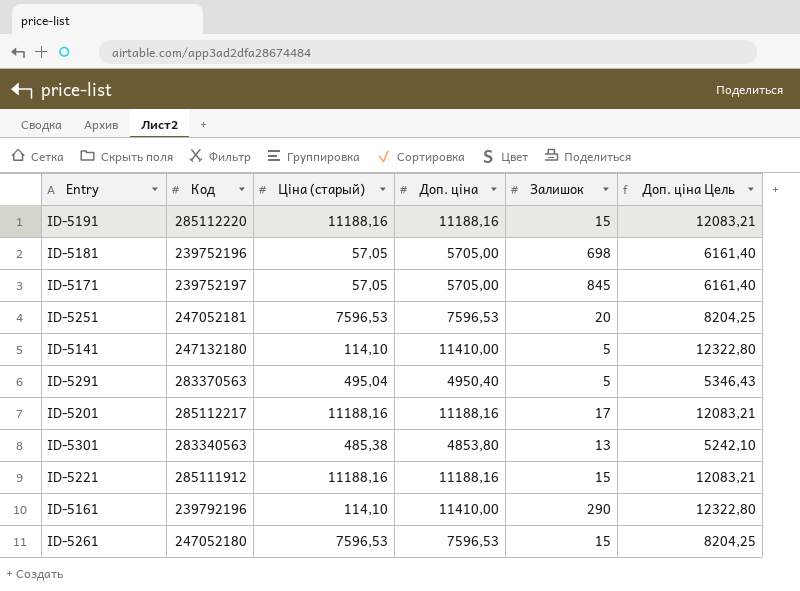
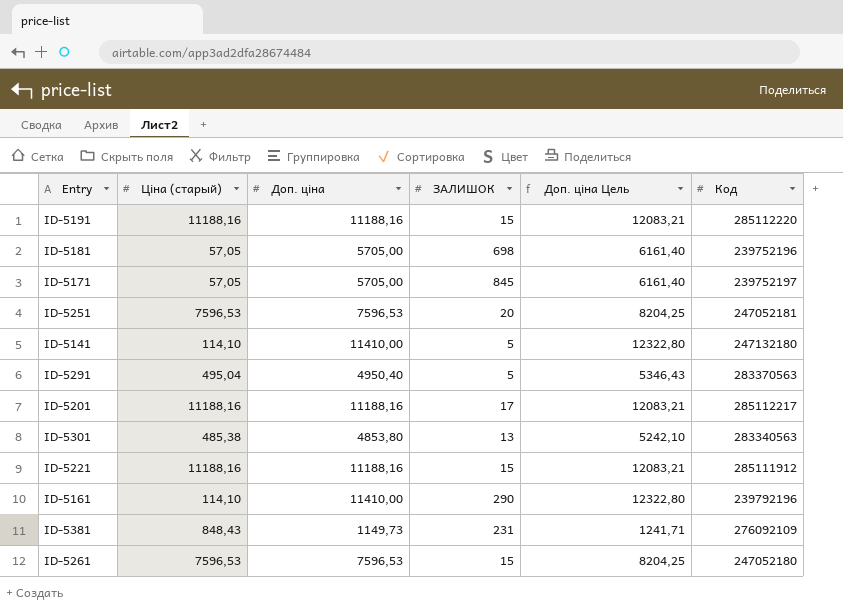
column name: Залишок -> ЗАЛИШОК
column Код | position: 2 -> 6
row ID-5381: none -> 848,43 | 1149,73 | 231 | 1241,71 | 276092109

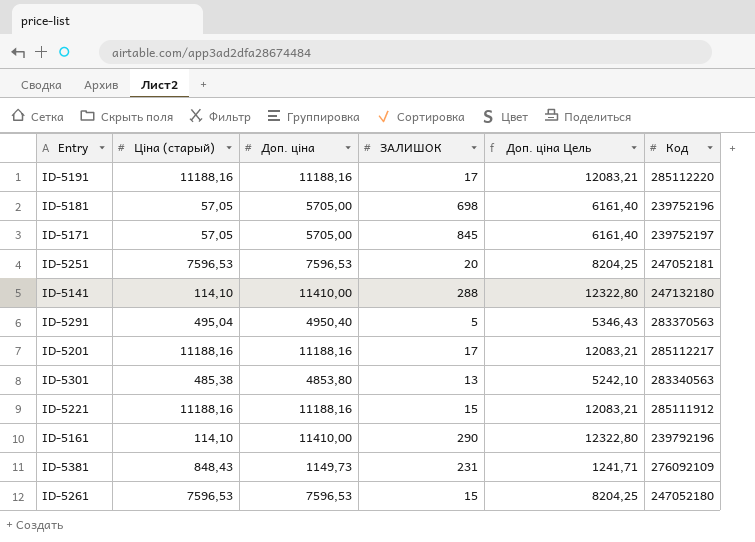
ID-5191 | ЗАЛИШОК: 15 -> 17
ID-5141 | ЗАЛИШОК: 5 -> 288

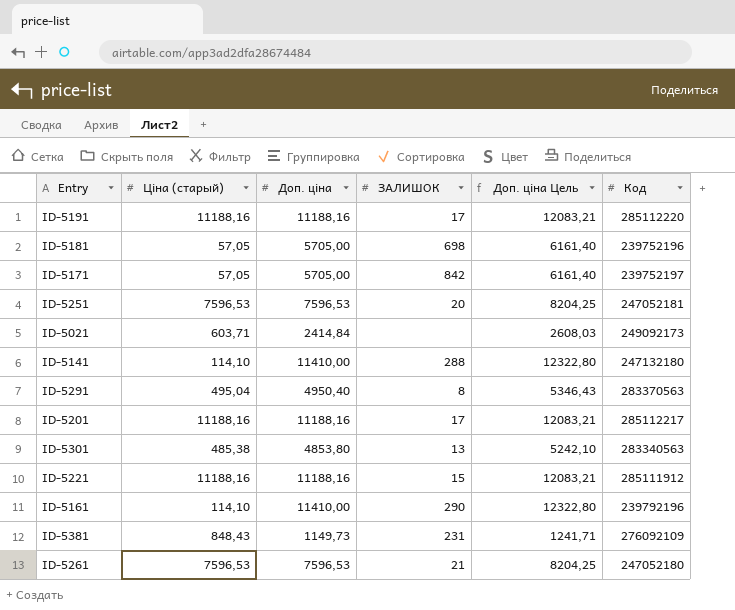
ID-5171 | ЗАЛИШОК: 845 -> 842
row ID-5021: none -> 603,71 | 2414,84 | none | 2608,03 | 249092173
ID-5291 | ЗАЛИШОК: 5 -> 8
ID-5261 | ЗАЛИШОК: 15 -> 21

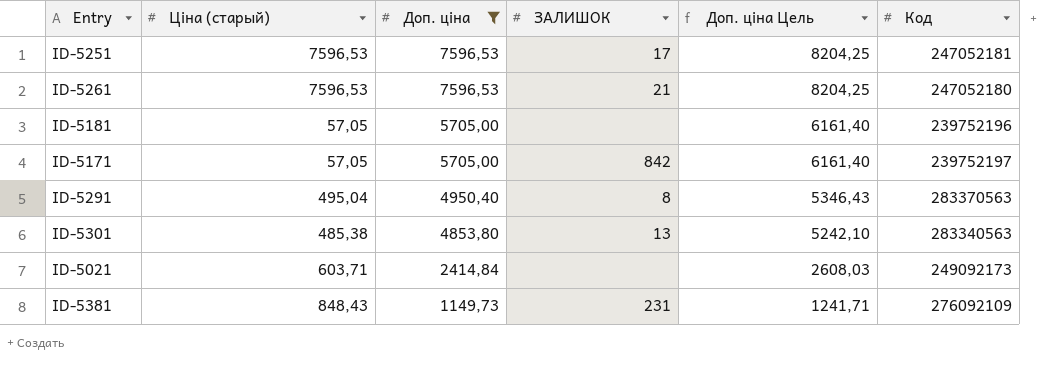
filter: none -> Доп. ціна <= 7596,53
row order: none -> Доп. ціна descending
ID-5251 | ЗАЛИШОК: 20 -> 17
ID-5181 | ЗАЛИШОК: 698 -> none

